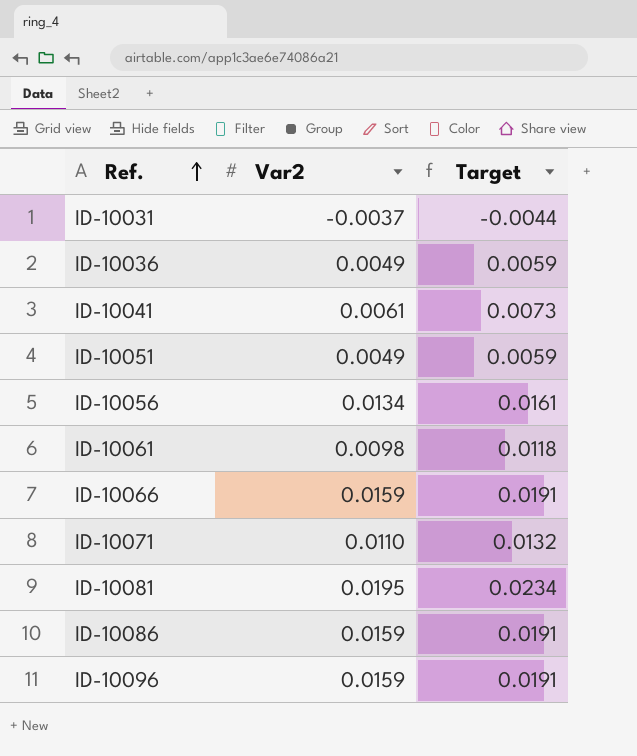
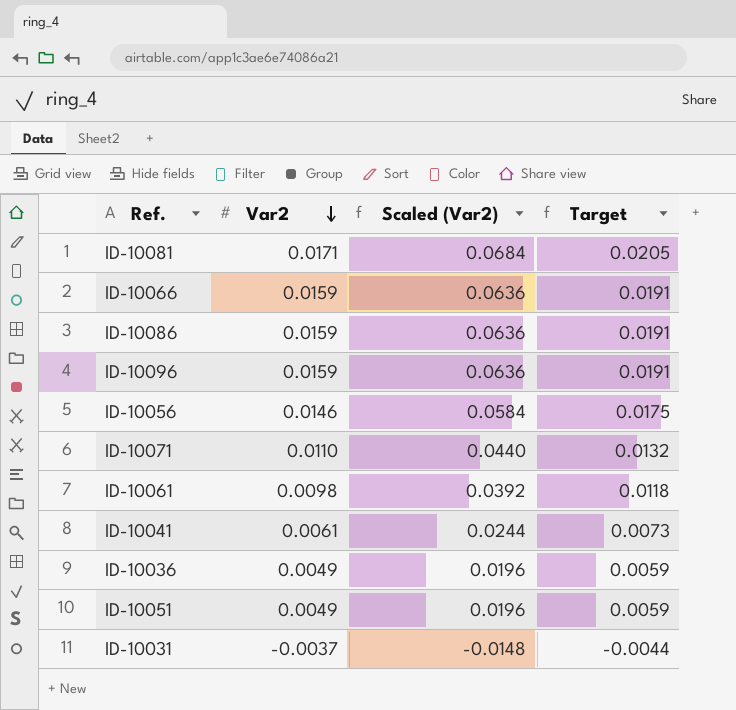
row order: Ref. ascending -> Var2 descending
column Scaled (Var2) | formula: none -> [Var2] * 4
ID-10081 | Var2: 0.0195 -> 0.0171
ID-10081 | Target: 0.0234 -> 0.0205
ID-10056 | Var2: 0.0134 -> 0.0146
ID-10056 | Target: 0.0161 -> 0.0175

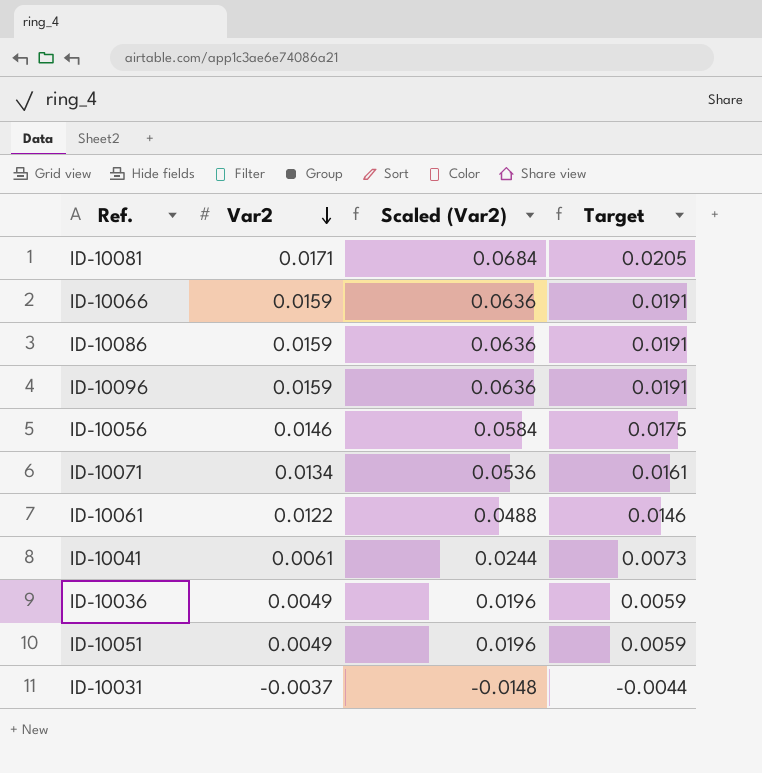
ID-10071 | Var2: 0.0110 -> 0.0134
ID-10071 | Scaled (Var2): 0.0440 -> 0.0536
ID-10071 | Target: 0.0132 -> 0.0161
ID-10061 | Var2: 0.0098 -> 0.0122
ID-10061 | Scaled (Var2): 0.0392 -> 0.0488
ID-10061 | Target: 0.0118 -> 0.0146

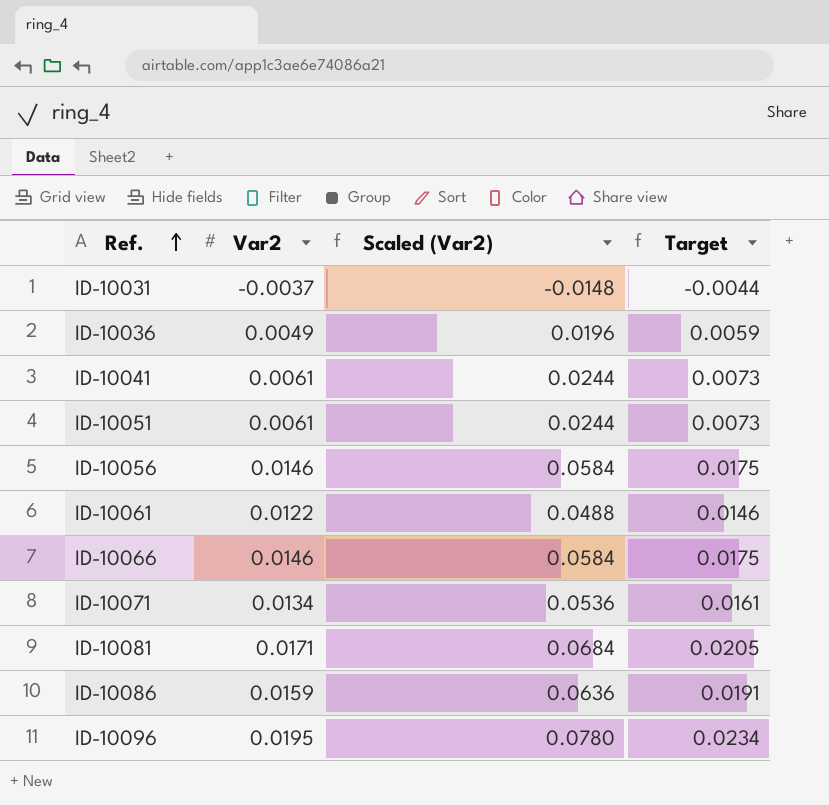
row order: Var2 descending -> Ref. ascending
ID-10051 | Var2: 0.0049 -> 0.0061
ID-10051 | Scaled (Var2): 0.0196 -> 0.0244
ID-10051 | Target: 0.0059 -> 0.0073
ID-10066 | Var2: 0.0159 -> 0.0146
ID-10066 | Scaled (Var2): 0.0636 -> 0.0584
ID-10066 | Target: 0.0191 -> 0.0175
ID-10096 | Var2: 0.0159 -> 0.0195
ID-10096 | Scaled (Var2): 0.0636 -> 0.0780
ID-10096 | Target: 0.0191 -> 0.0234

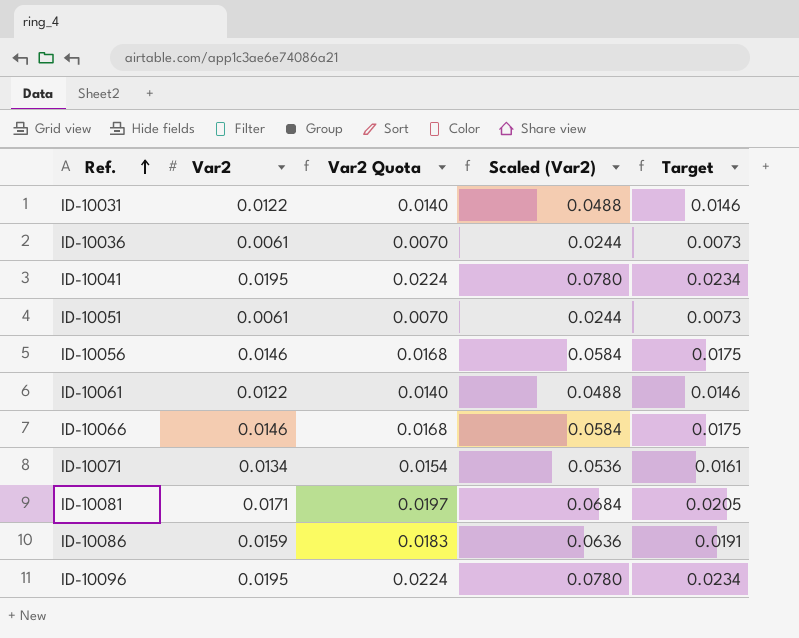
column Var2 Quota | formula: none -> [Var2] * 1.15
ID-10031 | Var2: -0.0037 -> 0.0122
ID-10031 | Scaled (Var2): -0.0148 -> 0.0488
ID-10031 | Target: -0.0044 -> 0.0146
ID-10036 | Var2: 0.0049 -> 0.0061
ID-10036 | Scaled (Var2): 0.0196 -> 0.0244
ID-10036 | Target: 0.0059 -> 0.0073
ID-10041 | Var2: 0.0061 -> 0.0195
ID-10041 | Scaled (Var2): 0.0244 -> 0.0780
ID-10041 | Target: 0.0073 -> 0.0234

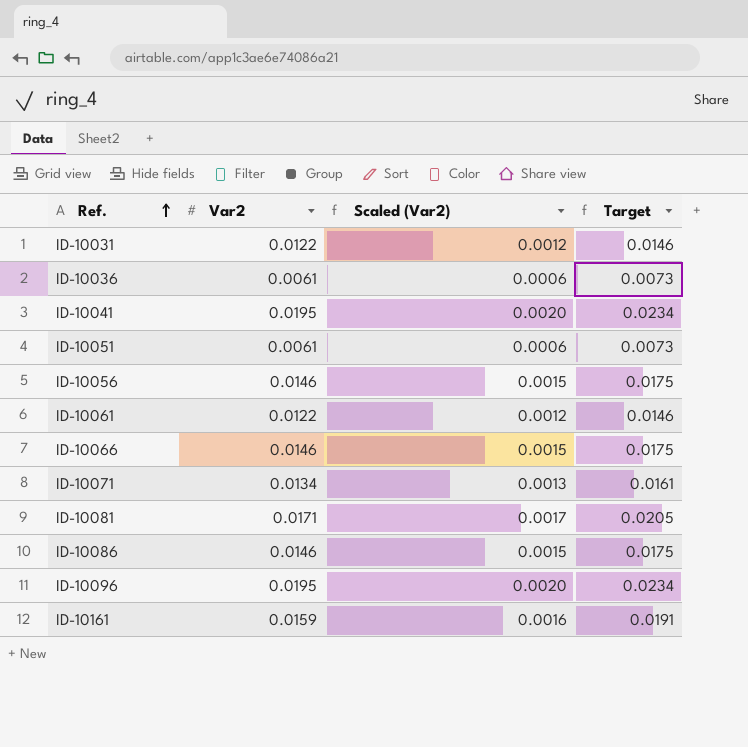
column Var2 Quota | formula: [Var2] * 1.15 -> none
column Scaled (Var2) | formula: [Var2] * 4 -> [Var2] * 0.1
ID-10086 | Var2: 0.0159 -> 0.0146
ID-10086 | Target: 0.0191 -> 0.0175
row ID-10161: none -> 0.0159 | 0.0016 | 0.0191

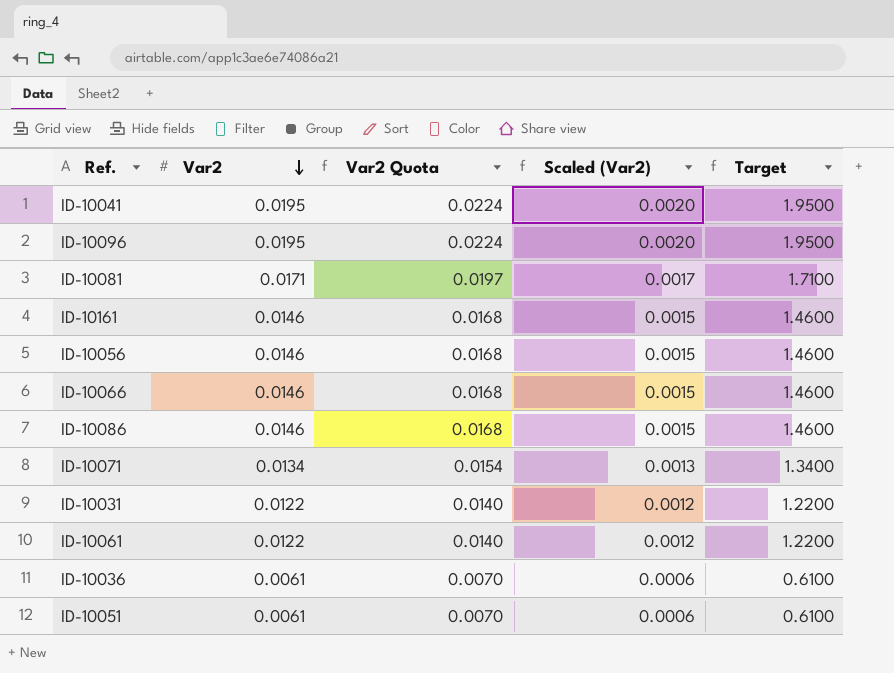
row order: Ref. ascending -> Var2 descending
column Var2 Quota | formula: none -> [Var2] * 1.15
column Target | formula: [Var2] * 1.2 -> [Var2] * 100
ID-10161 | Var2: 0.0159 -> 0.0146
ID-10161 | Scaled (Var2): 0.0016 -> 0.0015

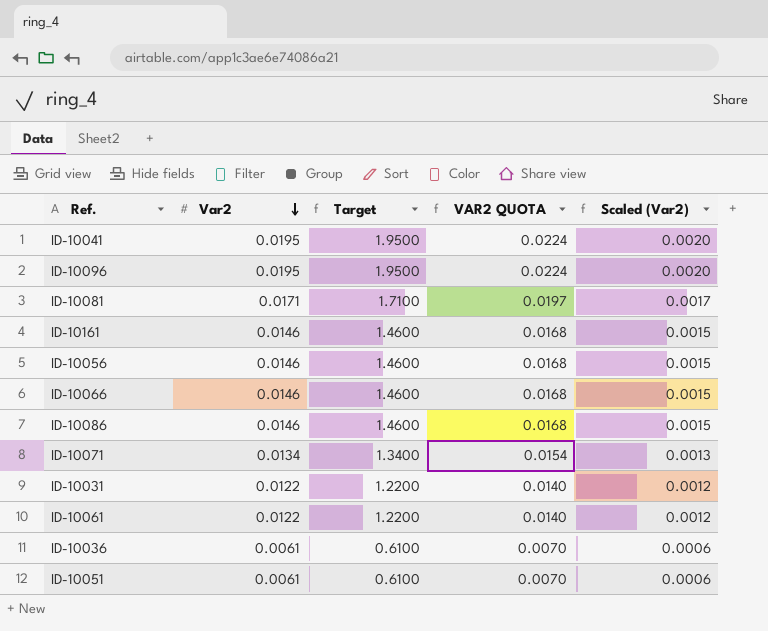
column Target | position: 5 -> 3
column name: Var2 Quota -> VAR2 QUOTA

